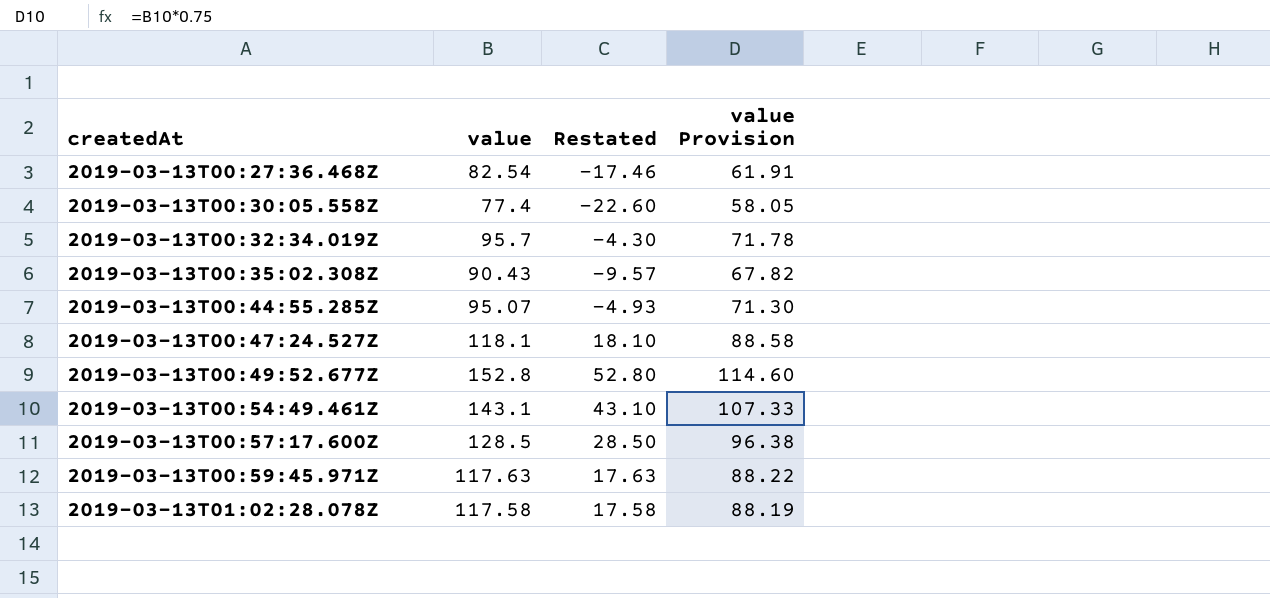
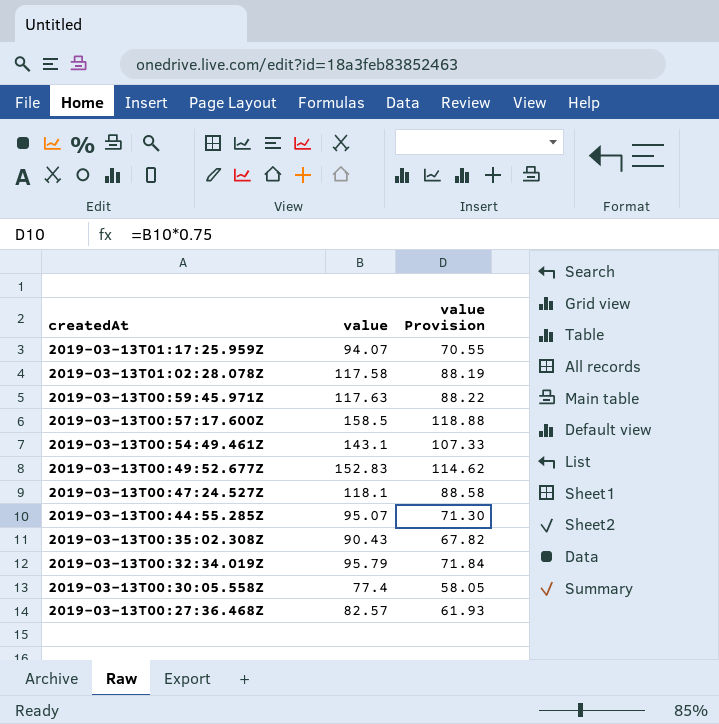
row order: createdAt ascending -> createdAt descending
column Restated | formula: [value] - 100 -> none
row 2019-03-13T01:17:25.959Z: none -> 94.07 | 70.55
2019-03-13T00:57:17.600Z | value: 128.5 -> 158.5
2019-03-13T00:57:17.600Z | value Provision: 96.38 -> 118.88
2019-03-13T00:49:52.677Z | value: 152.8 -> 152.83
2019-03-13T00:49:52.677Z | value Provision: 114.60 -> 114.62
2019-03-13T00:32:34.019Z | value: 95.7 -> 95.79
2019-03-13T00:32:34.019Z | value Provision: 71.78 -> 71.84
2019-03-13T00:27:36.468Z | value: 82.54 -> 82.57
2019-03-13T00:27:36.468Z | value Provision: 61.91 -> 61.93

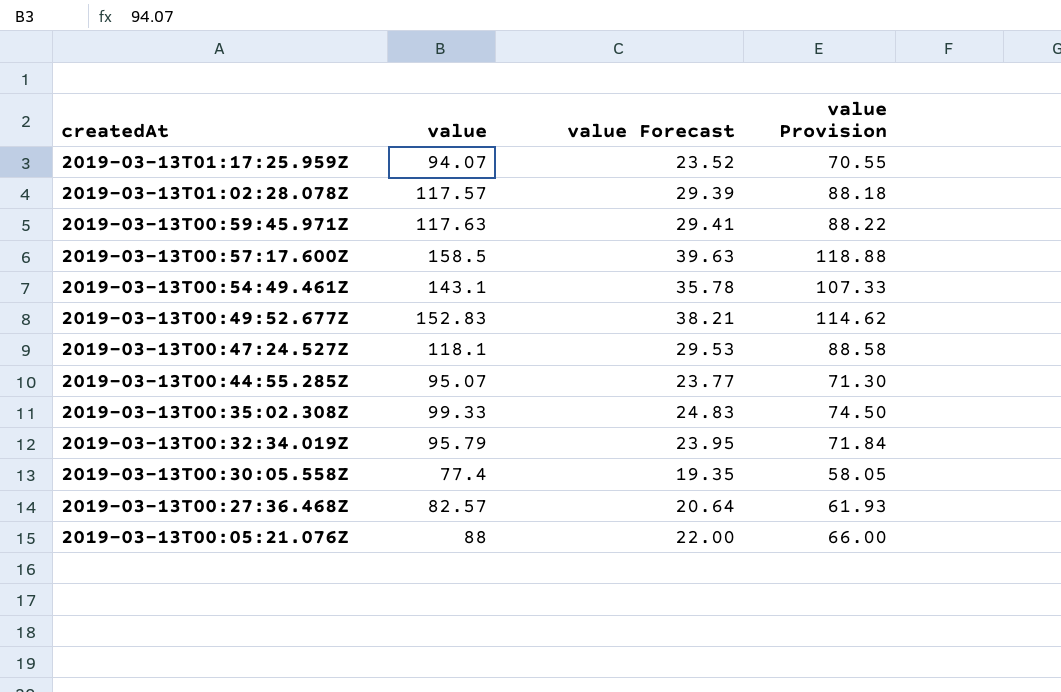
column value Forecast | formula: none -> [value] * 0.25
2019-03-13T01:02:28.078Z | value: 117.58 -> 117.57
2019-03-13T01:02:28.078Z | value Provision: 88.19 -> 88.18
2019-03-13T00:35:02.308Z | value: 90.43 -> 99.33
2019-03-13T00:35:02.308Z | value Provision: 67.82 -> 74.50
row 2019-03-13T00:05:21.076Z: none -> 88 | 22.00 | 66.00

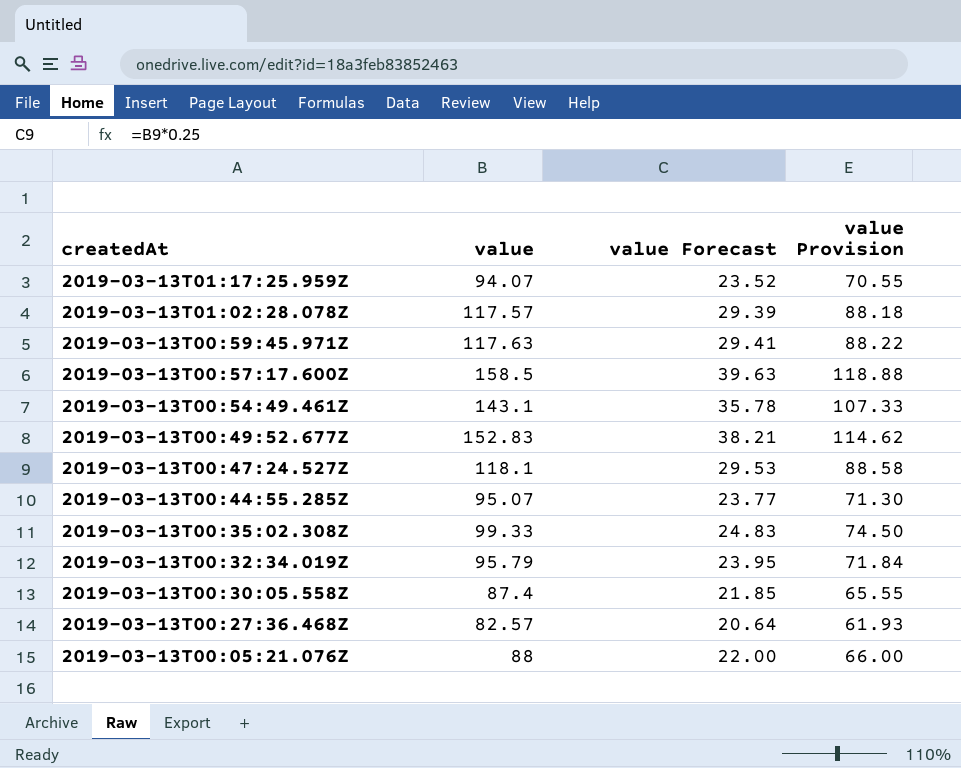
2019-03-13T00:30:05.558Z | value: 77.4 -> 87.4
2019-03-13T00:30:05.558Z | value Forecast: 19.35 -> 21.85
2019-03-13T00:30:05.558Z | value Provision: 58.05 -> 65.55

